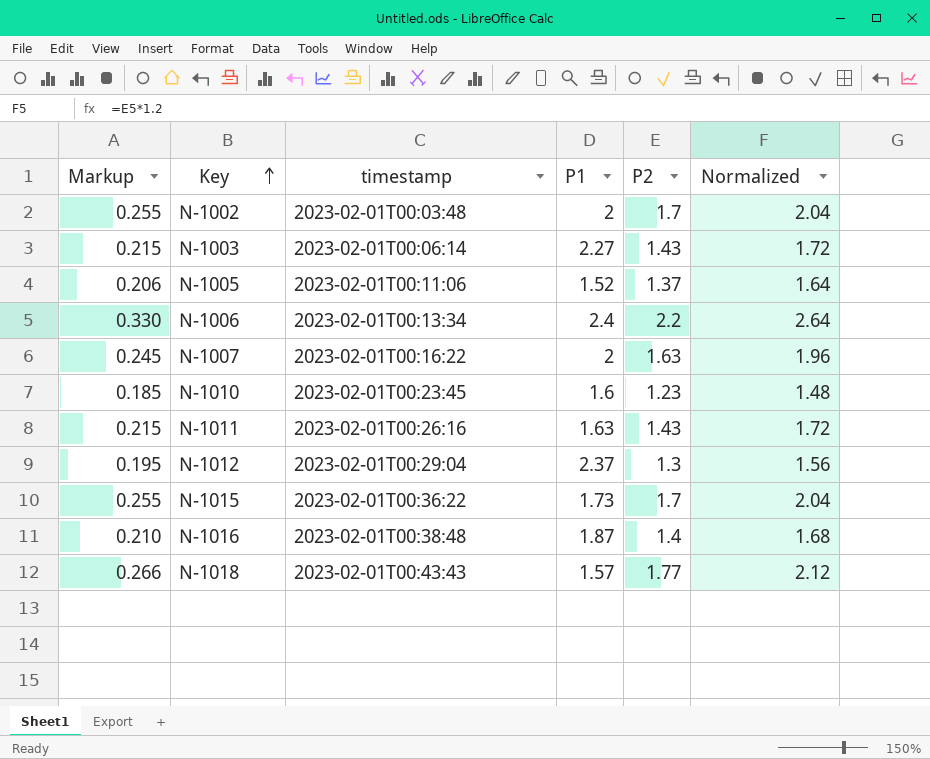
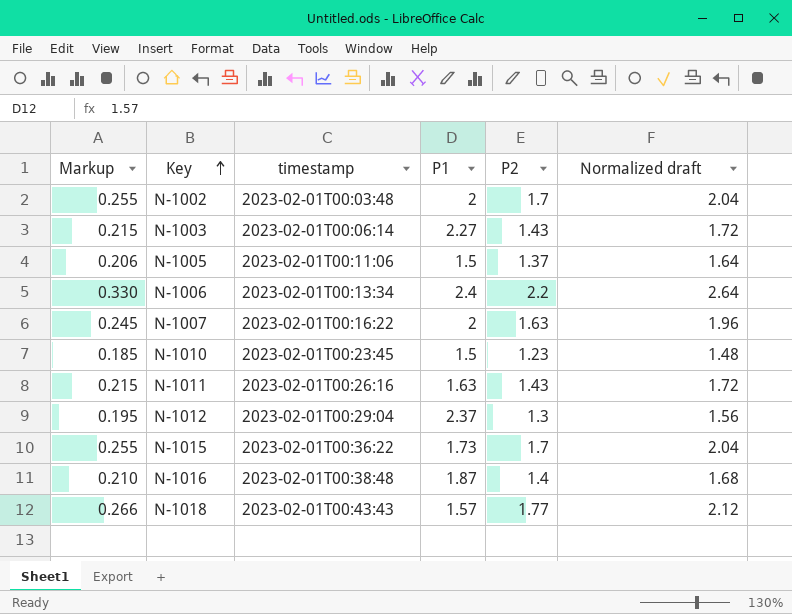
column name: Normalized -> Normalized draft
N-1005 | P1: 1.52 -> 1.5
N-1010 | P1: 1.6 -> 1.5

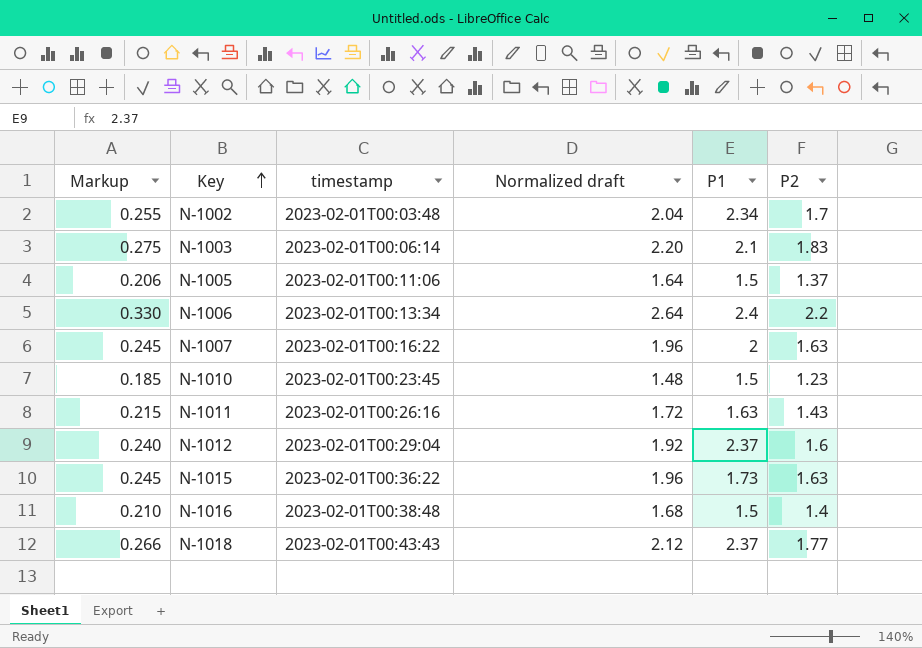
column Normalized draft | position: 6 -> 4
N-1002 | P1: 2 -> 2.34
N-1003 | Markup: 0.215 -> 0.275
N-1003 | Normalized draft: 1.72 -> 2.20
N-1003 | P1: 2.27 -> 2.1
N-1003 | P2: 1.43 -> 1.83
N-1012 | Markup: 0.195 -> 0.240
N-1012 | Normalized draft: 1.56 -> 1.92
N-1012 | P2: 1.3 -> 1.6
N-1015 | Markup: 0.255 -> 0.245
N-1015 | Normalized draft: 2.04 -> 1.96
N-1015 | P2: 1.7 -> 1.63
N-1016 | P1: 1.87 -> 1.5
N-1018 | P1: 1.57 -> 2.37

